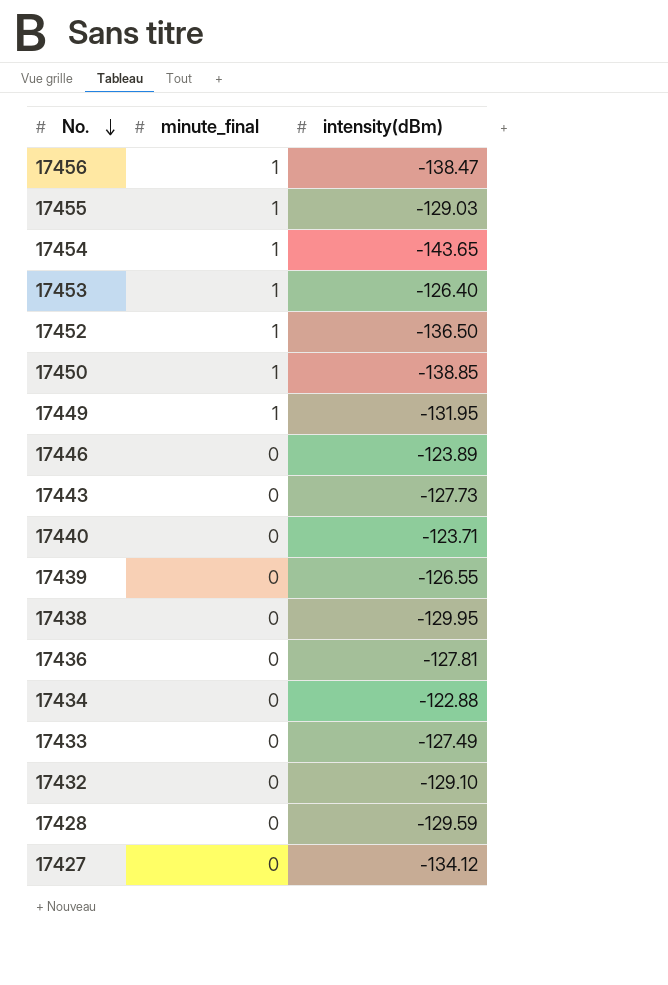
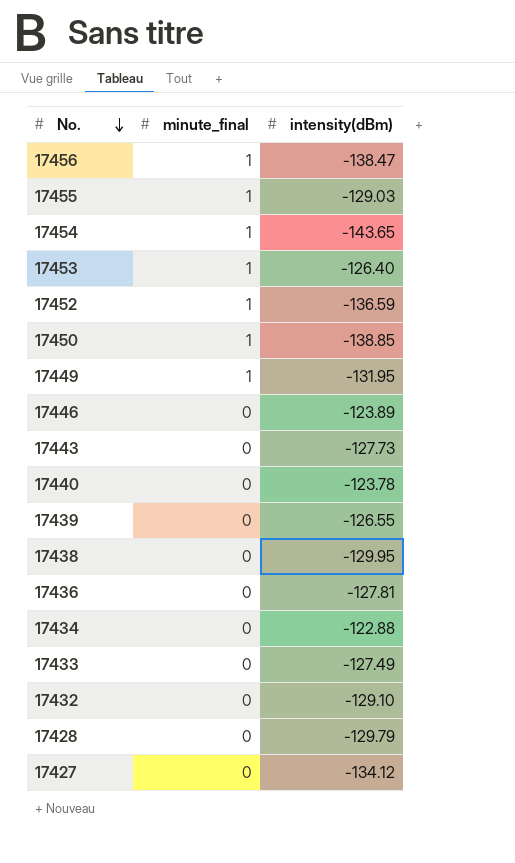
17452 | intensity(dBm): -136.50 -> -136.59
17440 | intensity(dBm): -123.71 -> -123.78
17428 | intensity(dBm): -129.59 -> -129.79

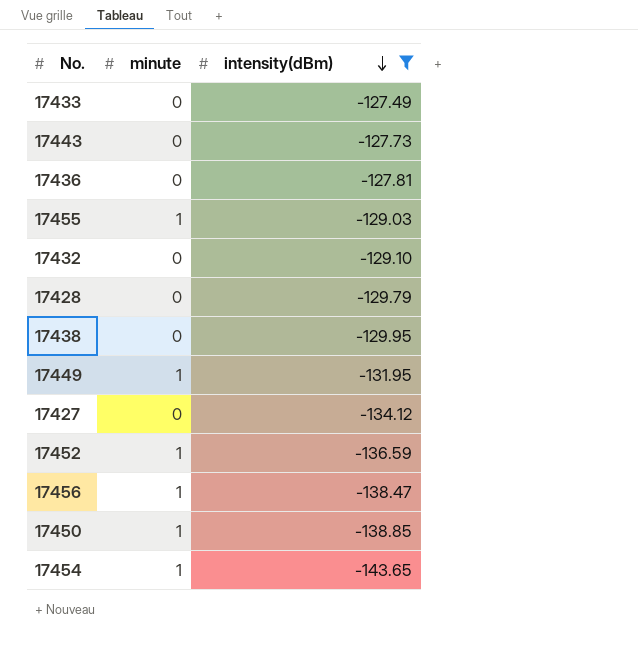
filter: none -> intensity(dBm) <= -127.49
row order: No. descending -> intensity(dBm) descending
column name: minute_final -> minute

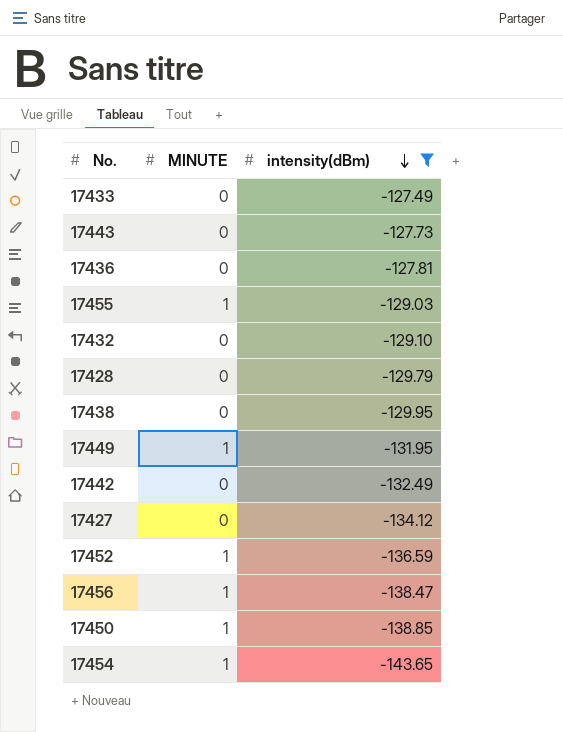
column name: minute -> MINUTE
row 17442: none -> 0 | -132.49

